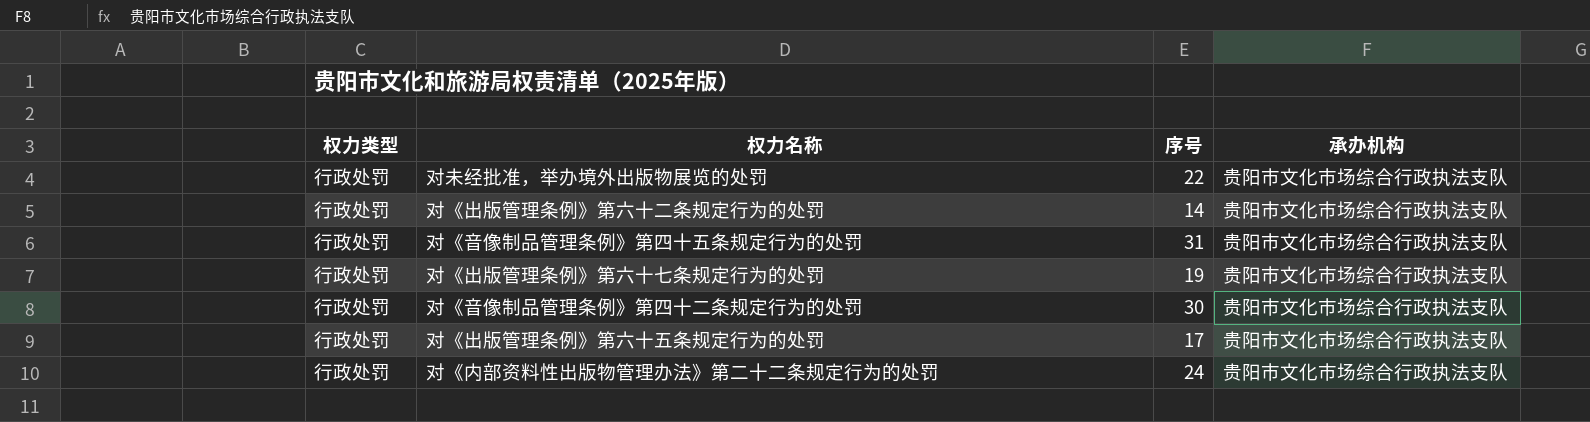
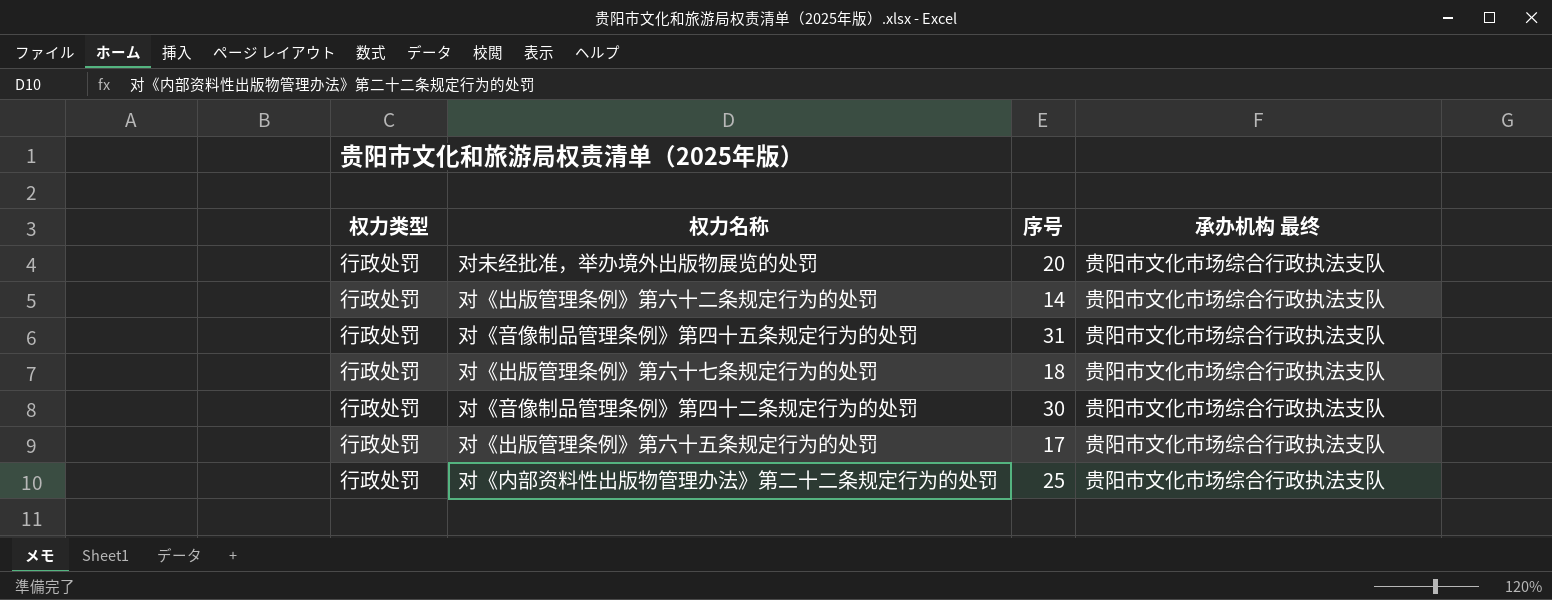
column name: 承办机构 -> 承办机构 最终
对未经批准，举办境外出版物展览的处罚 | 序号: 22 -> 20
对《出版管理条例》第六十七条规定行为的处罚 | 序号: 19 -> 18
对《内部资料性出版物管理办法》第二十二条规定行为的处罚 | 序号: 24 -> 25

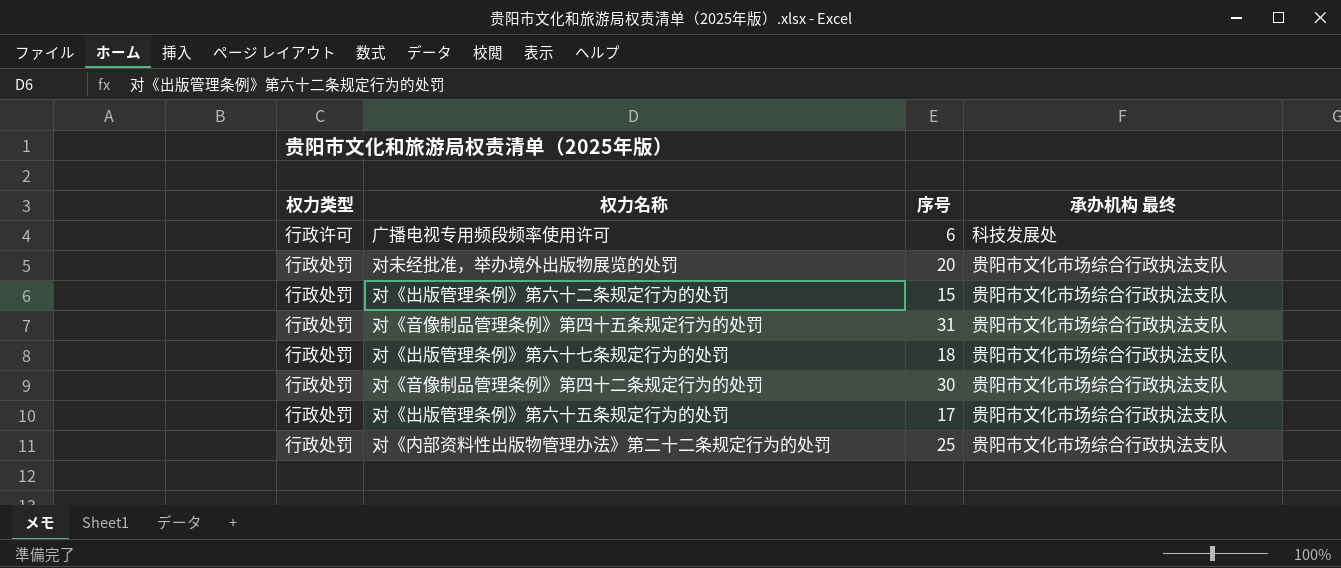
row 广播电视专用频段频率使用许可: none -> 行政许可 | 6 | 科技发展处
对《出版管理条例》第六十二条规定行为的处罚 | 序号: 14 -> 15

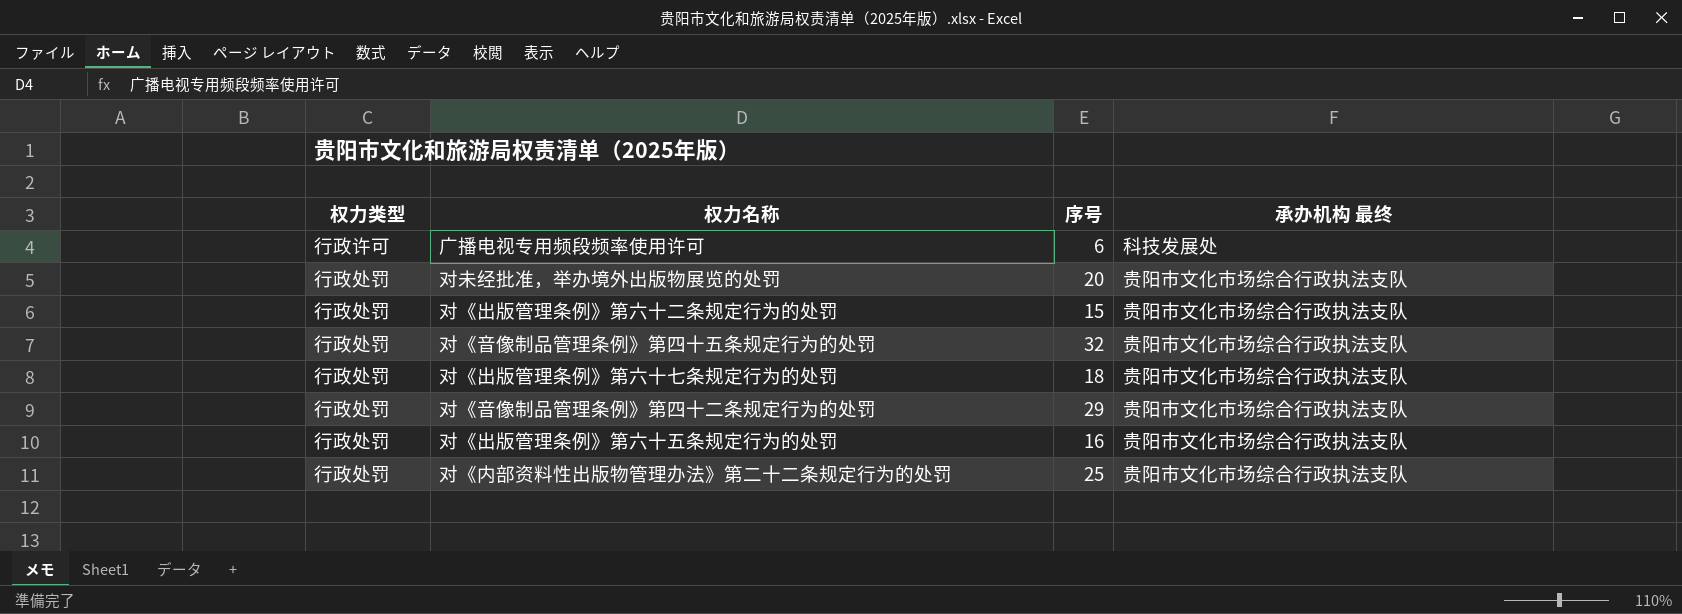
对《音像制品管理条例》第四十五条规定行为的处罚 | 序号: 31 -> 32
对《音像制品管理条例》第四十二条规定行为的处罚 | 序号: 30 -> 29
对《出版管理条例》第六十五条规定行为的处罚 | 序号: 17 -> 16

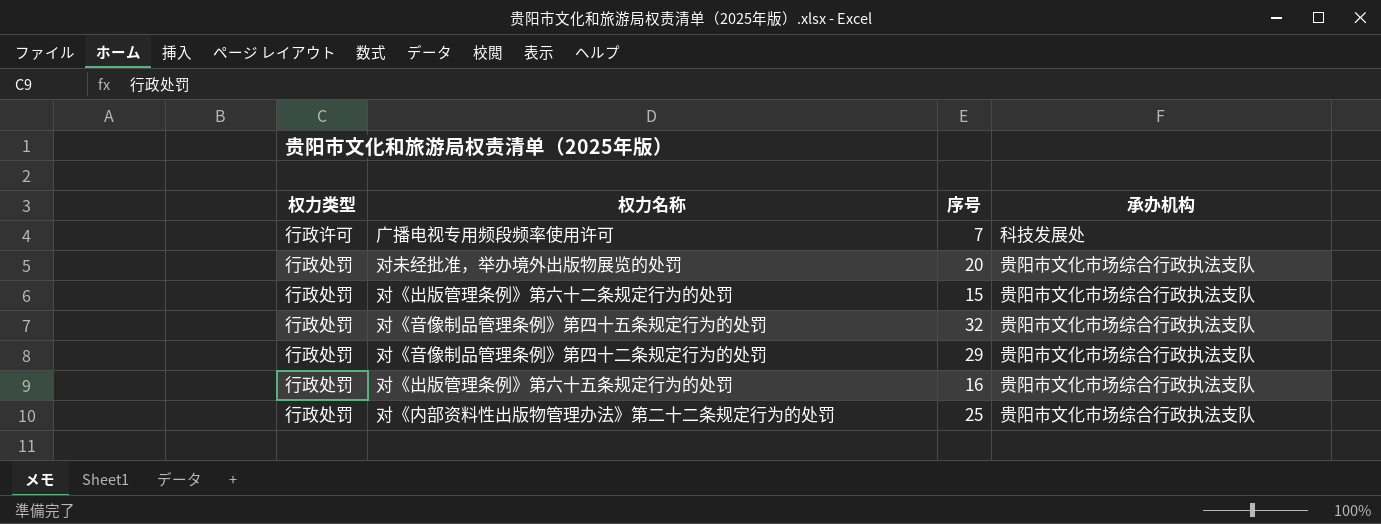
column name: 承办机构 最终 -> 承办机构
row 对《出版管理条例》第六十七条规定行为的处罚: 行政处罚 | 18 | 贵阳市文化市场综合行政执法支队 -> none
广播电视专用频段频率使用许可 | 序号: 6 -> 7

